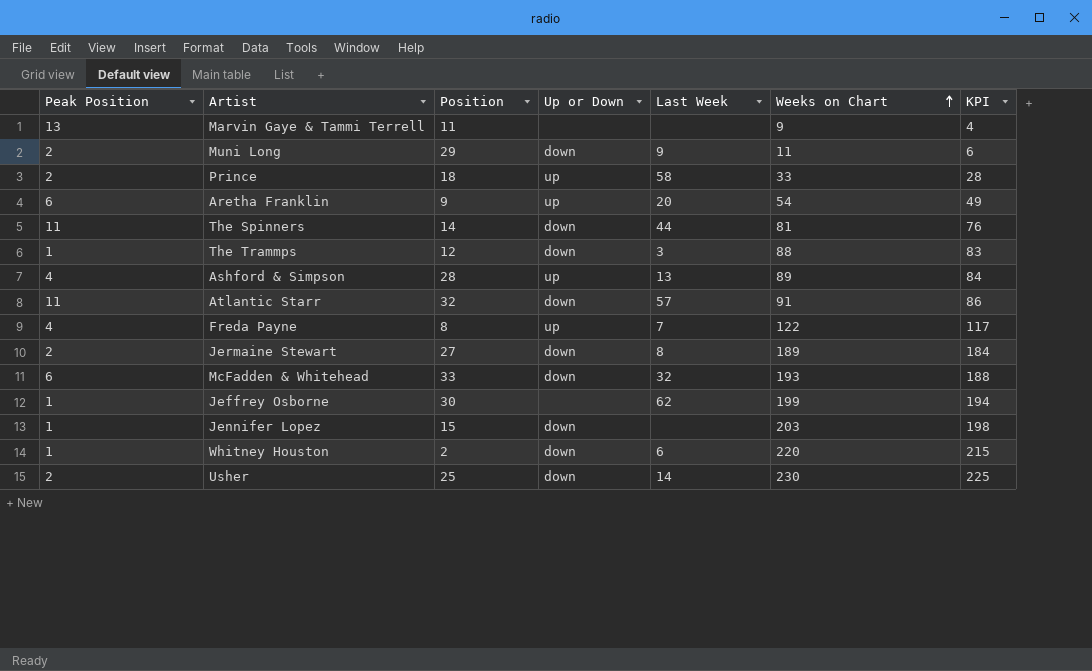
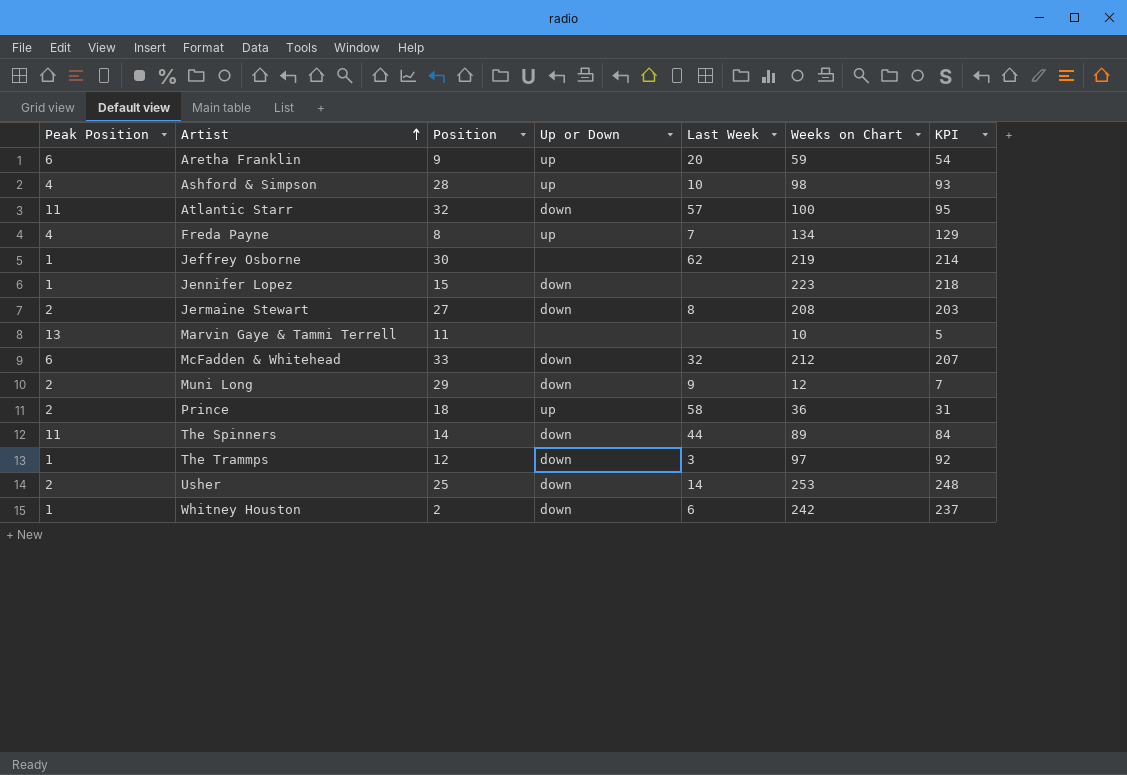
row order: Weeks on Chart ascending -> Artist ascending
Aretha Franklin | Weeks on Chart: 54 -> 59
Aretha Franklin | KPI: 49 -> 54
Ashford & Simpson | Last Week: 13 -> 10
Ashford & Simpson | Weeks on Chart: 89 -> 98
Ashford & Simpson | KPI: 84 -> 93
Atlantic Starr | Weeks on Chart: 91 -> 100
Atlantic Starr | KPI: 86 -> 95
Freda Payne | Weeks on Chart: 122 -> 134
Freda Payne | KPI: 117 -> 129
Jeffrey Osborne | Weeks on Chart: 199 -> 219
Jeffrey Osborne | KPI: 194 -> 214
Jennifer Lopez | Weeks on Chart: 203 -> 223
Jennifer Lopez | KPI: 198 -> 218
Jermaine Stewart | Weeks on Chart: 189 -> 208
Jermaine Stewart | KPI: 184 -> 203
Marvin Gaye & Tammi Terrell | Weeks on Chart: 9 -> 10
Marvin Gaye & Tammi Terrell | KPI: 4 -> 5
McFadden & Whitehead | Weeks on Chart: 193 -> 212
McFadden & Whitehead | KPI: 188 -> 207
Muni Long | Weeks on Chart: 11 -> 12
Muni Long | KPI: 6 -> 7
Prince | Weeks on Chart: 33 -> 36
Prince | KPI: 28 -> 31
The Spinners | Weeks on Chart: 81 -> 89
The Spinners | KPI: 76 -> 84
The Trammps | Weeks on Chart: 88 -> 97
The Trammps | KPI: 83 -> 92
Usher | Weeks on Chart: 230 -> 253
Usher | KPI: 225 -> 248
Whitney Houston | Weeks on Chart: 220 -> 242
Whitney Houston | KPI: 215 -> 237

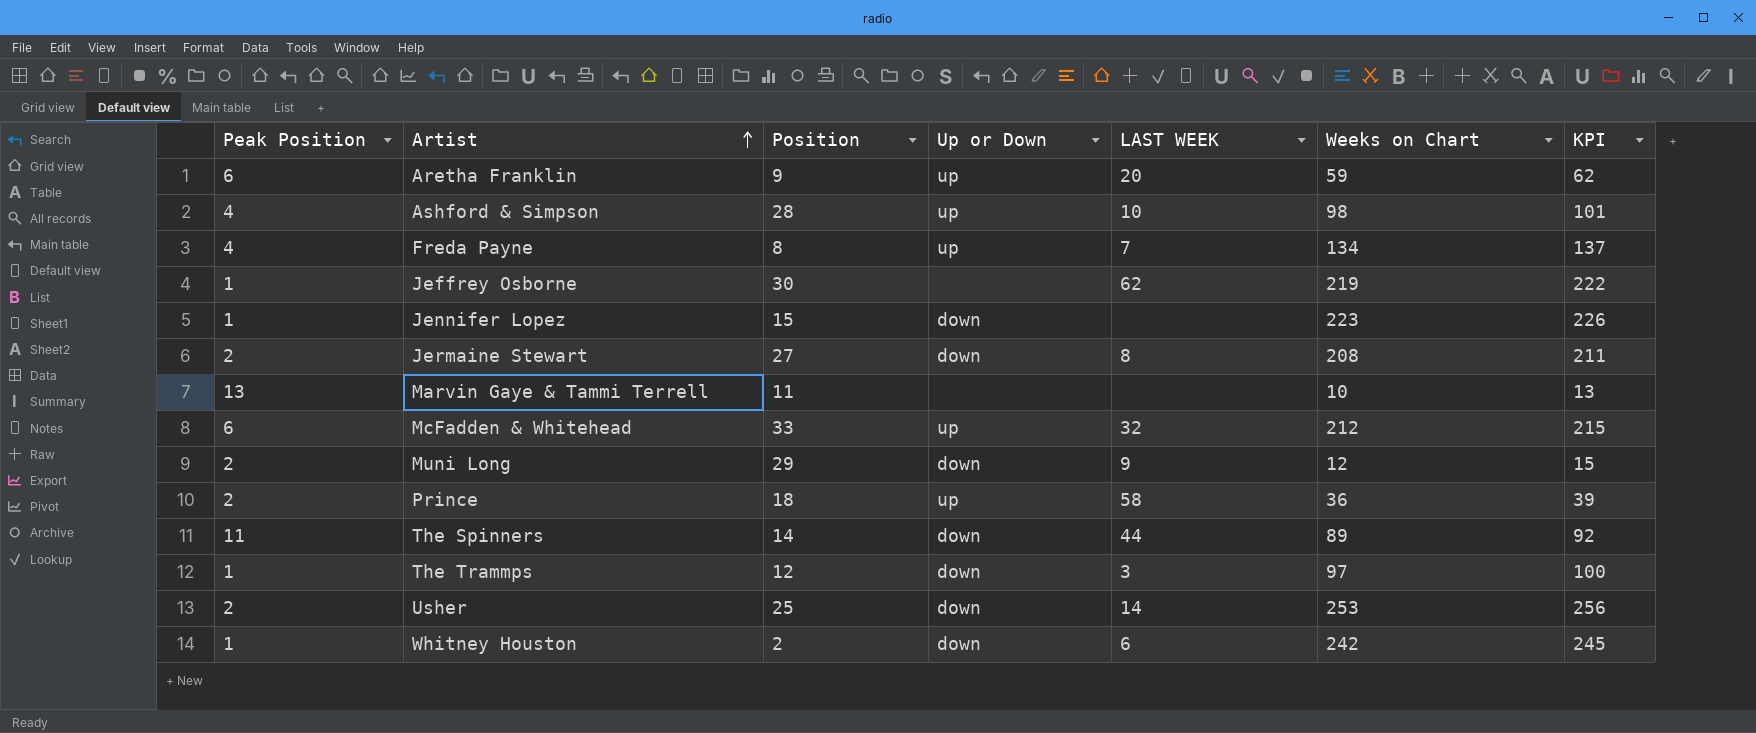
column name: Last Week -> LAST WEEK
column KPI | formula: [Weeks on Chart] - 5 -> [Weeks on Chart] + 3
row Atlantic Starr: 11 | 32 | down | 57 | 100 | 95 -> none
McFadden & Whitehead | Up or Down: down -> up

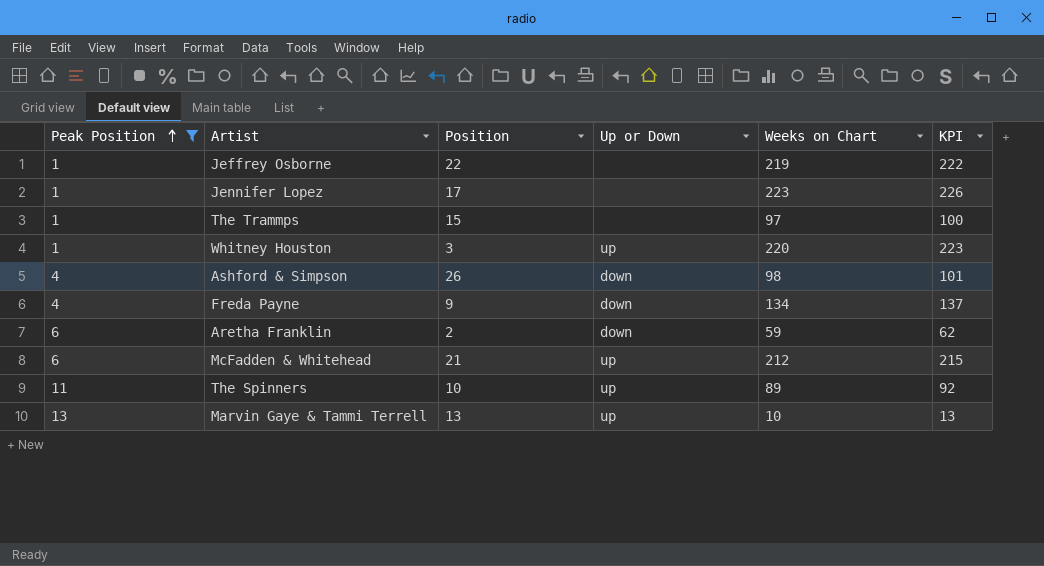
filter: none -> Peak Position != 2
row order: Artist ascending -> Peak Position ascending
column LAST WEEK | position: 5 -> none
Jeffrey Osborne | Position: 30 -> 22
Jennifer Lopez | Position: 15 -> 17
Jennifer Lopez | Up or Down: down -> none
The Trammps | Position: 12 -> 15
The Trammps | Up or Down: down -> none
Whitney Houston | Position: 2 -> 3
Whitney Houston | Up or Down: down -> up
Whitney Houston | Weeks on Chart: 242 -> 220
Whitney Houston | KPI: 245 -> 223
Ashford & Simpson | Position: 28 -> 26
Ashford & Simpson | Up or Down: up -> down
Freda Payne | Position: 8 -> 9
Freda Payne | Up or Down: up -> down
Aretha Franklin | Position: 9 -> 2
Aretha Franklin | Up or Down: up -> down
McFadden & Whitehead | Position: 33 -> 21
The Spinners | Position: 14 -> 10
The Spinners | Up or Down: down -> up
Marvin Gaye & Tammi Terrell | Position: 11 -> 13
Marvin Gaye & Tammi Terrell | Up or Down: none -> up

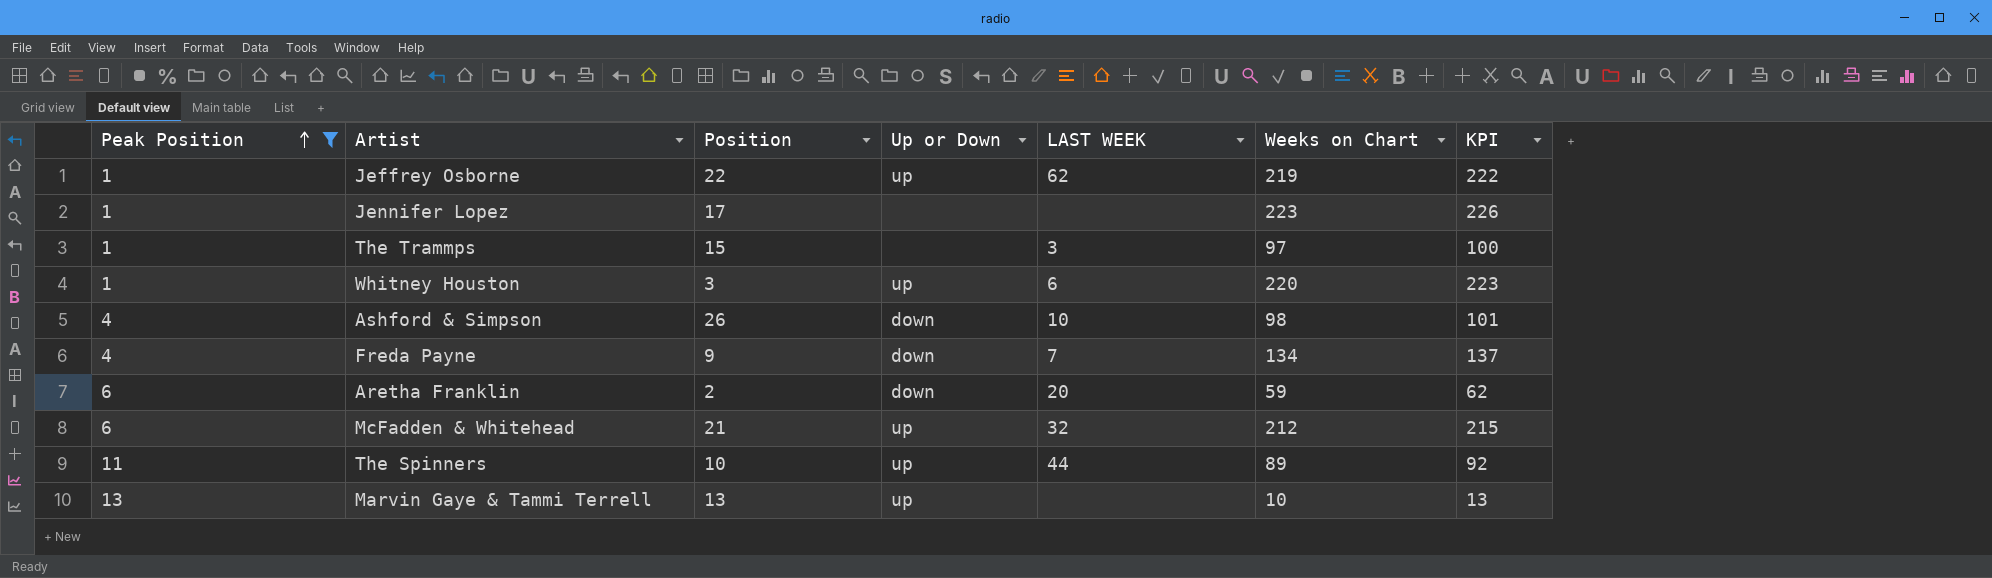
column LAST WEEK | position: none -> 5
Jeffrey Osborne | Up or Down: none -> up

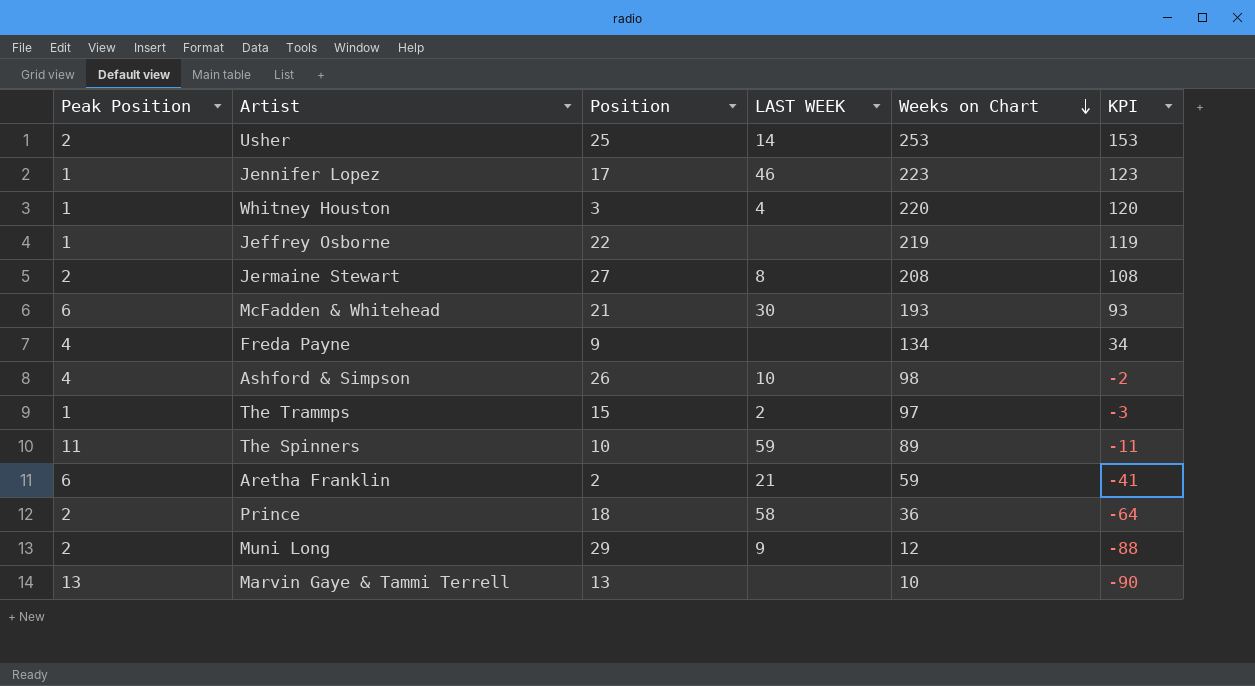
filter: Peak Position != 2 -> none
row order: Peak Position ascending -> Weeks on Chart descending
column Up or Down | position: 4 -> none
column KPI | formula: [Weeks on Chart] + 3 -> [Weeks on Chart] - 100
Jennifer Lopez | LAST WEEK: none -> 46
Whitney Houston | LAST WEEK: 6 -> 4
Jeffrey Osborne | LAST WEEK: 62 -> none
McFadden & Whitehead | LAST WEEK: 32 -> 30
McFadden & Whitehead | Weeks on Chart: 212 -> 193
Freda Payne | LAST WEEK: 7 -> none
The Trammps | LAST WEEK: 3 -> 2
The Spinners | LAST WEEK: 44 -> 59
Aretha Franklin | LAST WEEK: 20 -> 21

